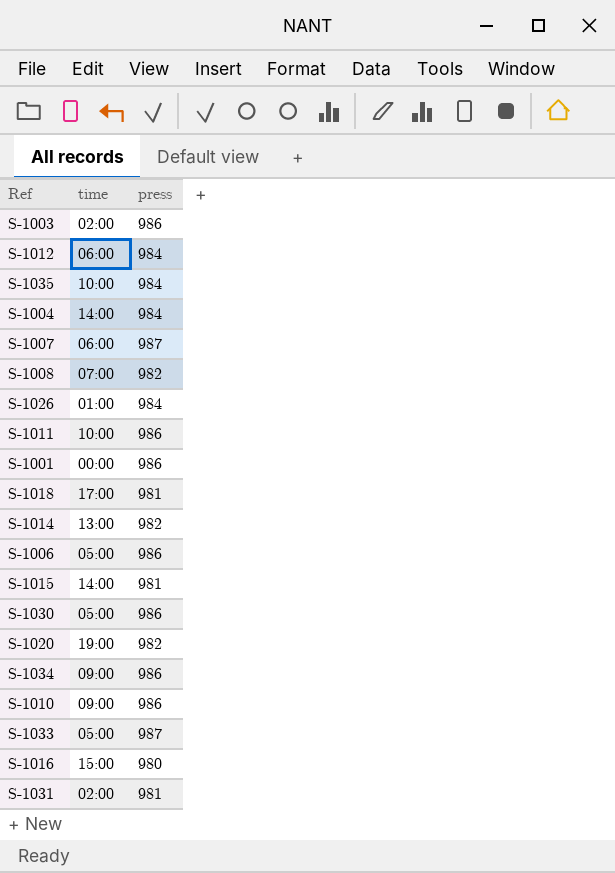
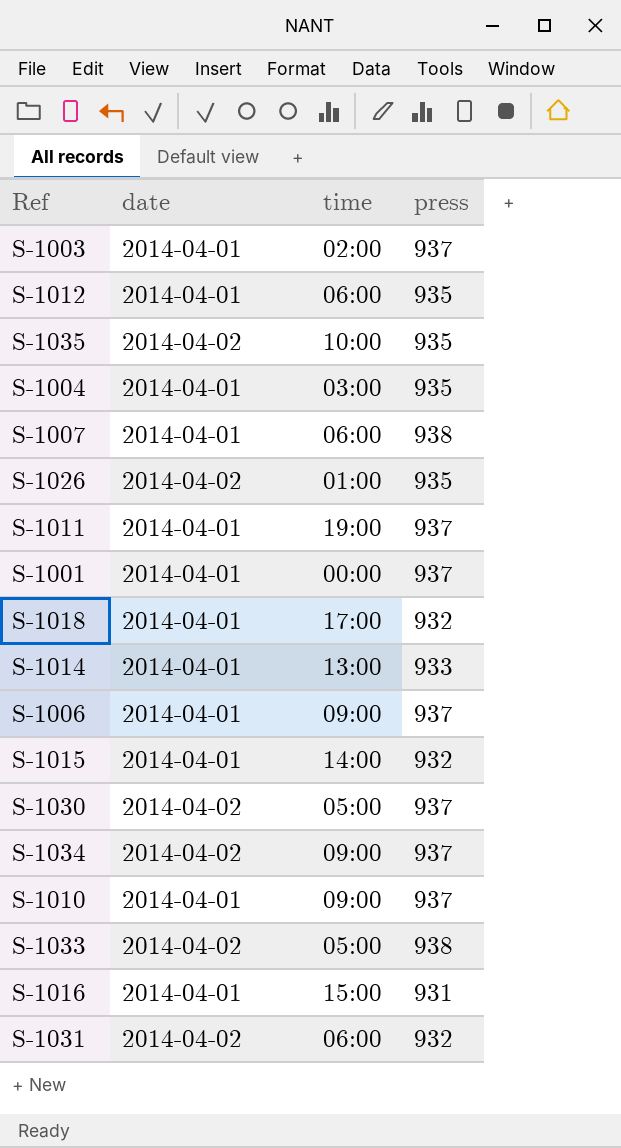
column date | position: none -> 2
row S-1008: 07:00 | 982 -> none
row S-1020: 19:00 | 982 -> none
S-1003 | press: 986 -> 937
S-1012 | press: 984 -> 935
S-1035 | press: 984 -> 935
S-1004 | time: 14:00 -> 03:00
S-1004 | press: 984 -> 935
S-1007 | press: 987 -> 938
S-1026 | press: 984 -> 935
S-1011 | time: 10:00 -> 19:00
S-1011 | press: 986 -> 937
S-1001 | press: 986 -> 937
S-1018 | press: 981 -> 932
S-1014 | press: 982 -> 933
S-1006 | time: 05:00 -> 09:00
S-1006 | press: 986 -> 937
S-1015 | press: 981 -> 932
S-1030 | press: 986 -> 937
S-1034 | press: 986 -> 937
S-1010 | press: 986 -> 937
S-1033 | press: 987 -> 938
S-1016 | press: 980 -> 931
S-1031 | time: 02:00 -> 06:00
S-1031 | press: 981 -> 932

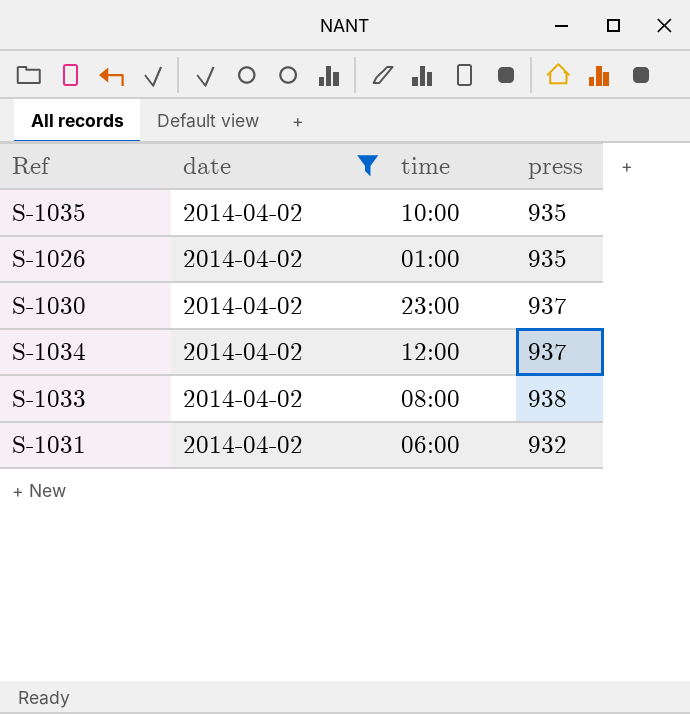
filter: none -> date = 2014-04-02
S-1030 | time: 05:00 -> 23:00
S-1034 | time: 09:00 -> 12:00
S-1033 | time: 05:00 -> 08:00

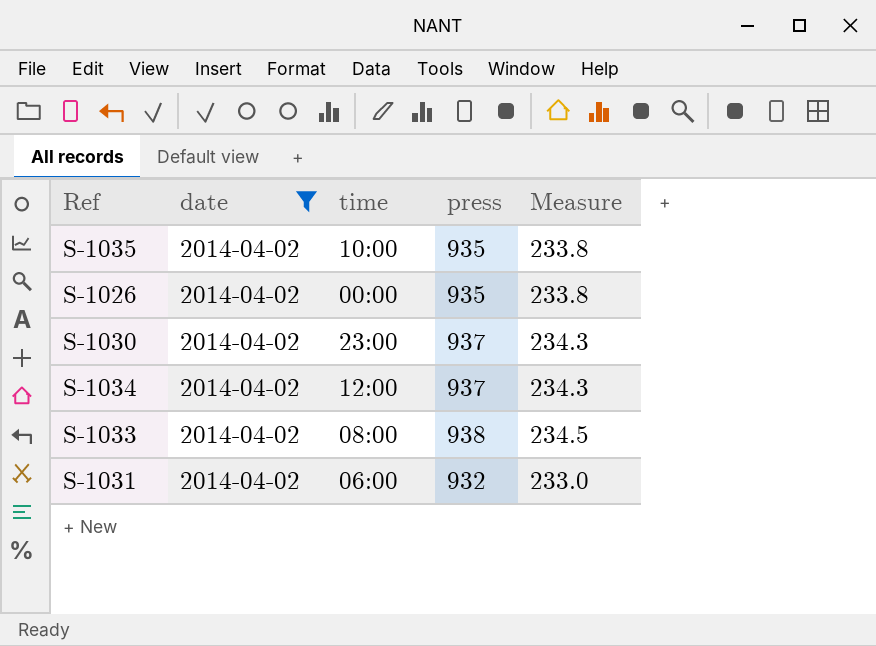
column Measure | formula: none -> [press] * 0.25
S-1026 | time: 01:00 -> 00:00

